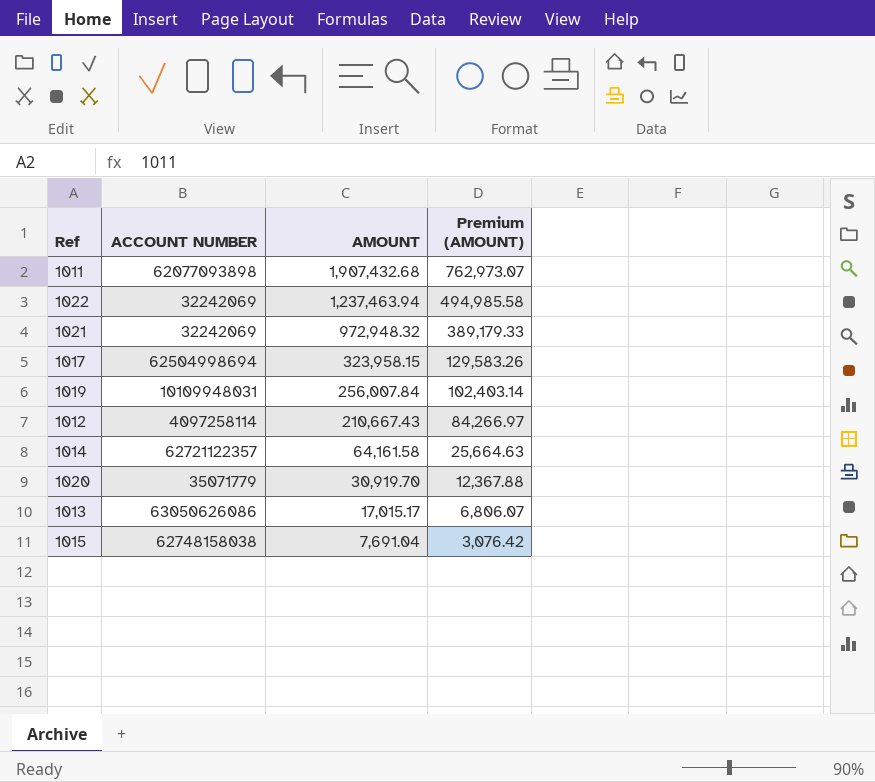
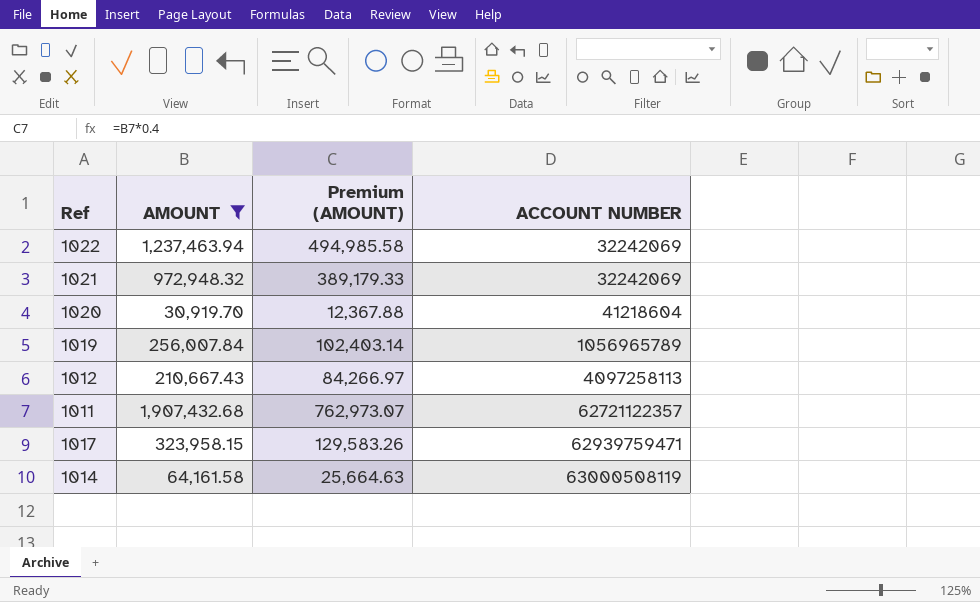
filter: none -> AMOUNT >= 30,919.70
row order: AMOUNT descending -> ACCOUNT NUMBER ascending
column ACCOUNT NUMBER | position: 2 -> 4
1020 | ACCOUNT NUMBER: 35071779 -> 41218604
1019 | ACCOUNT NUMBER: 10109948031 -> 1056965789
1012 | ACCOUNT NUMBER: 4097258114 -> 4097258113
1011 | ACCOUNT NUMBER: 62077093898 -> 62721122357
1017 | ACCOUNT NUMBER: 62504998694 -> 62939759471
1014 | ACCOUNT NUMBER: 62721122357 -> 63000508119

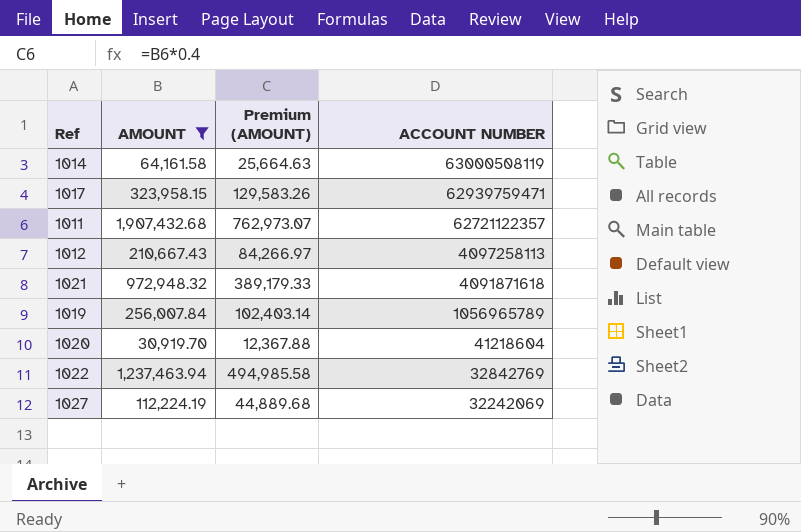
row order: ACCOUNT NUMBER ascending -> ACCOUNT NUMBER descending
1021 | ACCOUNT NUMBER: 32242069 -> 4091871618
1022 | ACCOUNT NUMBER: 32242069 -> 32842769
row 1027: none -> 112,224.19 | 44,889.68 | 32242069

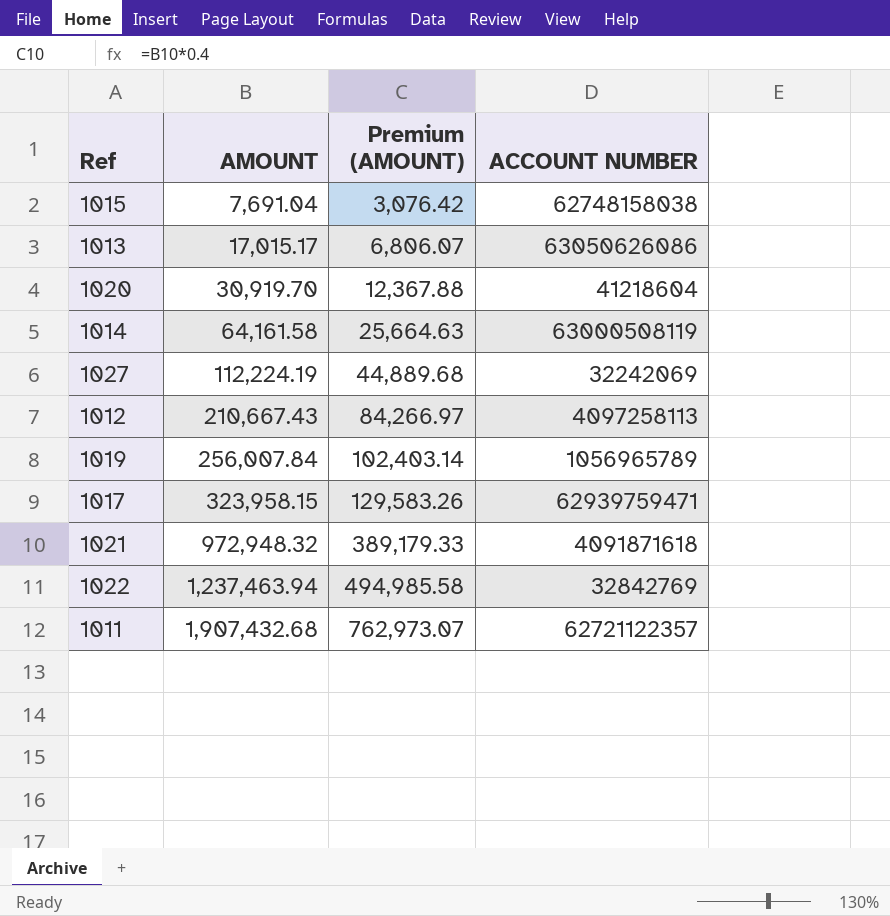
filter: AMOUNT >= 30,919.70 -> none
row order: ACCOUNT NUMBER descending -> AMOUNT ascending

